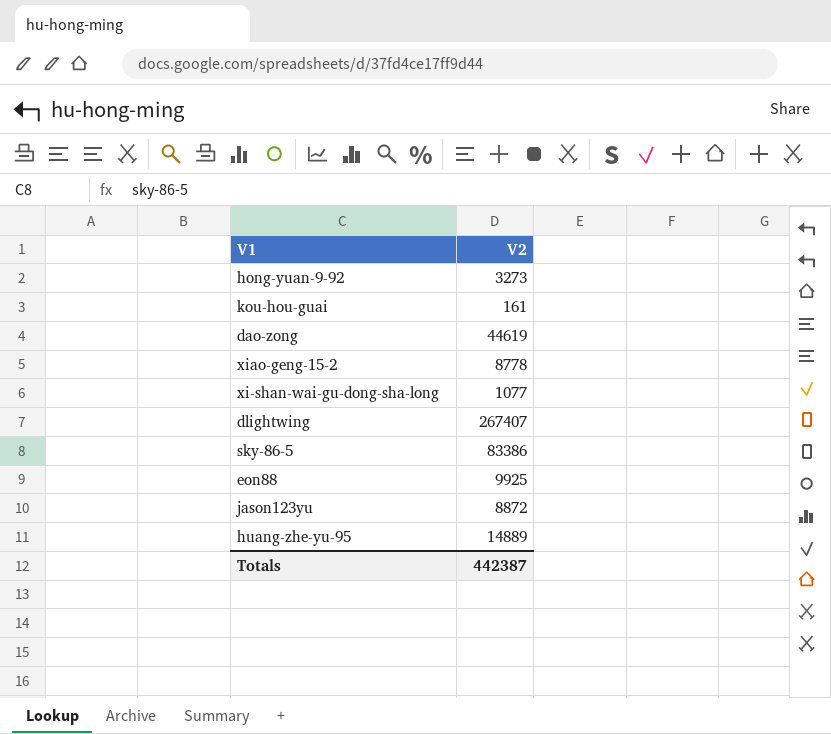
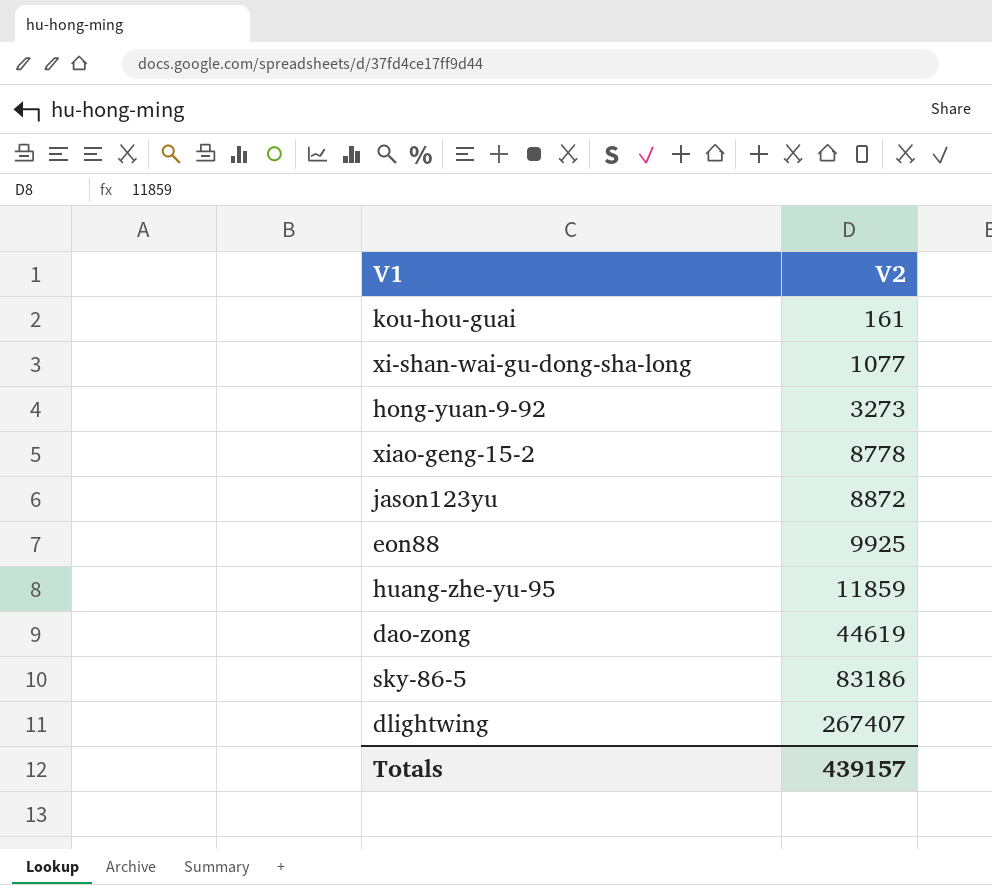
row order: none -> V2 ascending
huang-zhe-yu-95 | V2: 14889 -> 11859
sky-86-5 | V2: 83386 -> 83186
Totals | V2: 442387 -> 439157

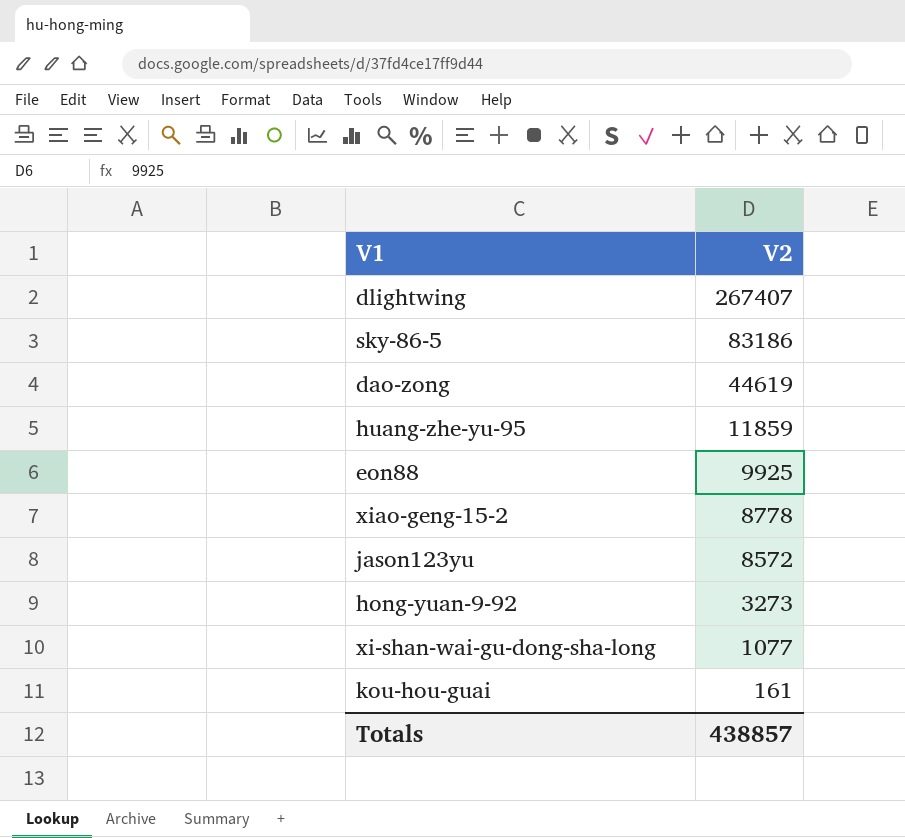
row order: V2 ascending -> V2 descending
jason123yu | V2: 8872 -> 8572
Totals | V2: 439157 -> 438857

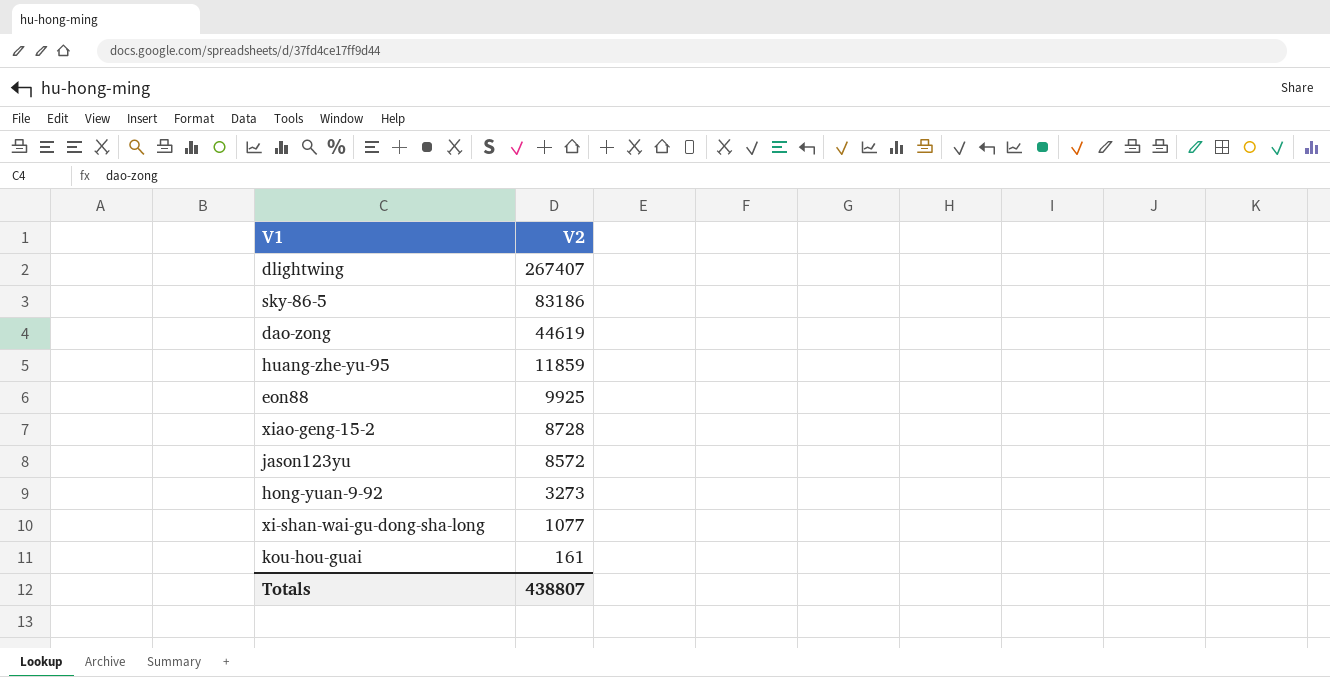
xiao-geng-15-2 | V2: 8778 -> 8728
Totals | V2: 438857 -> 438807

